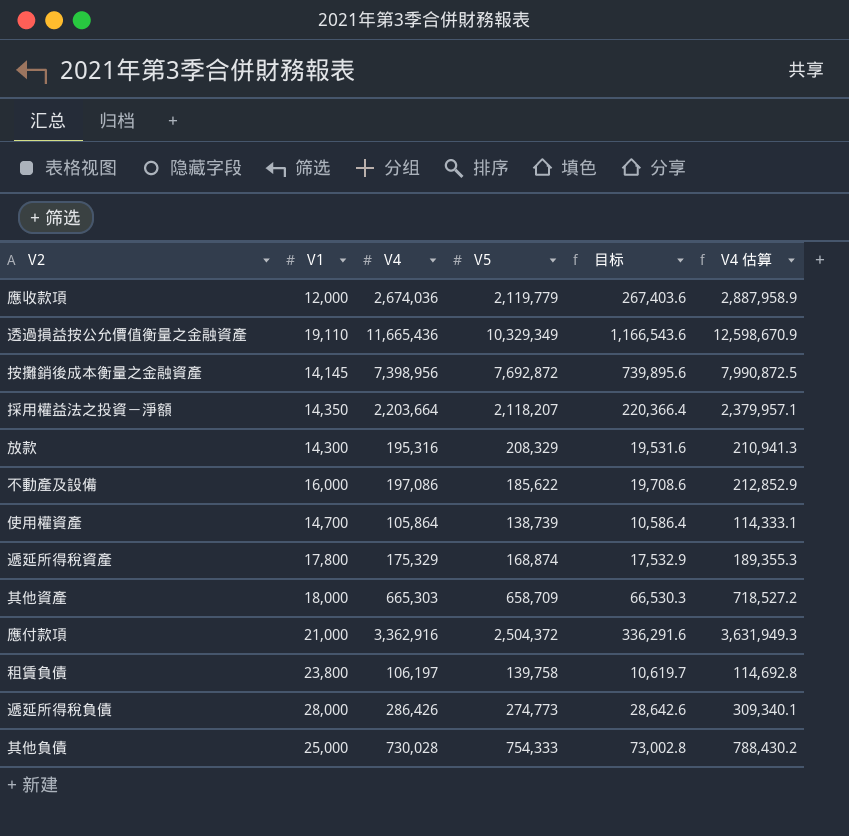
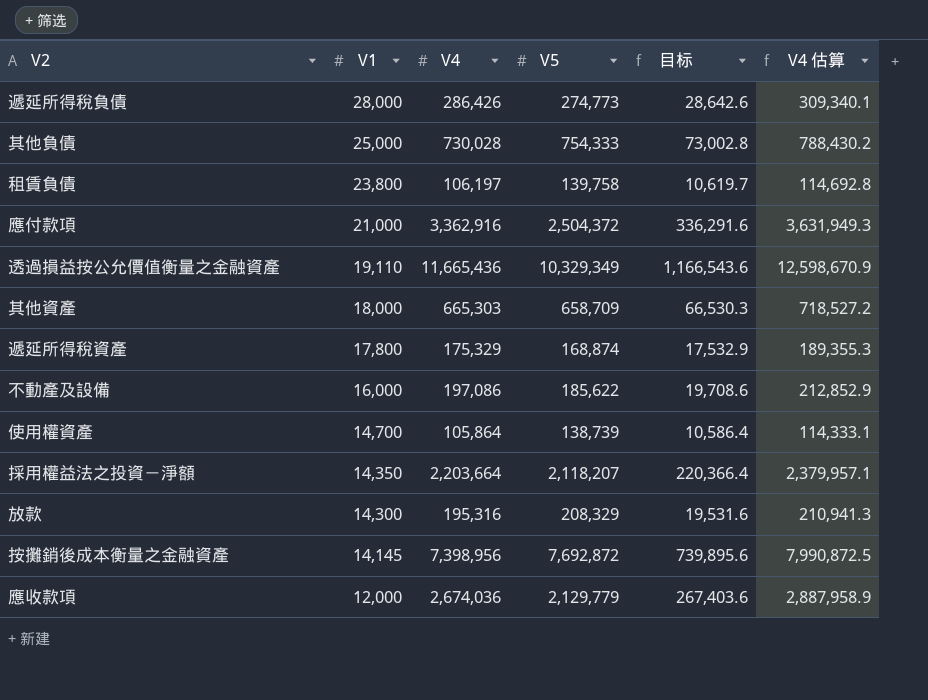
row order: none -> V1 descending
應收款項 | V5: 2,119,779 -> 2,129,779

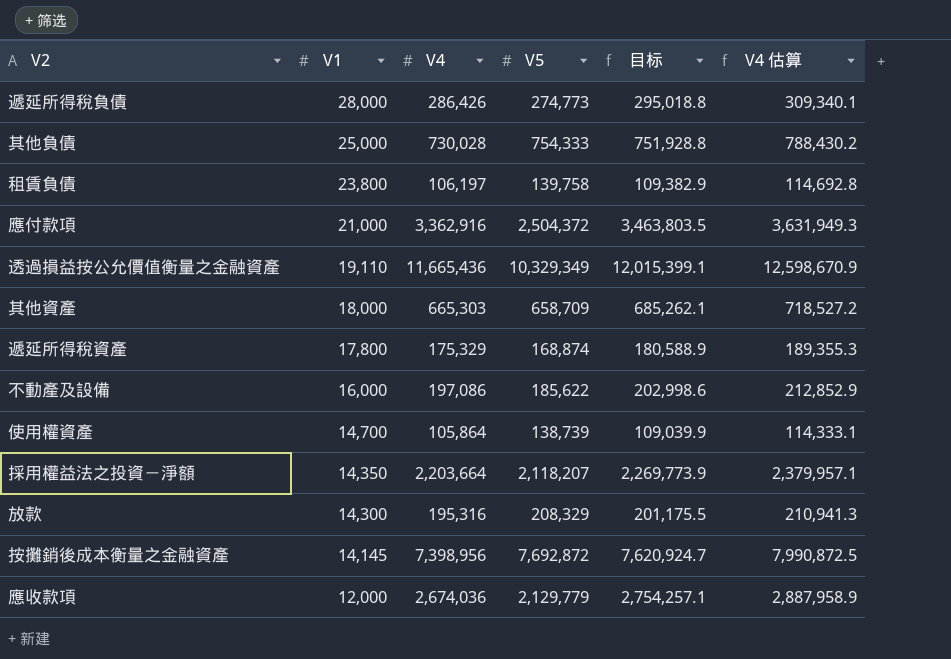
column 目标 | formula: [V4] * 0.1 -> [V4] * 1.03

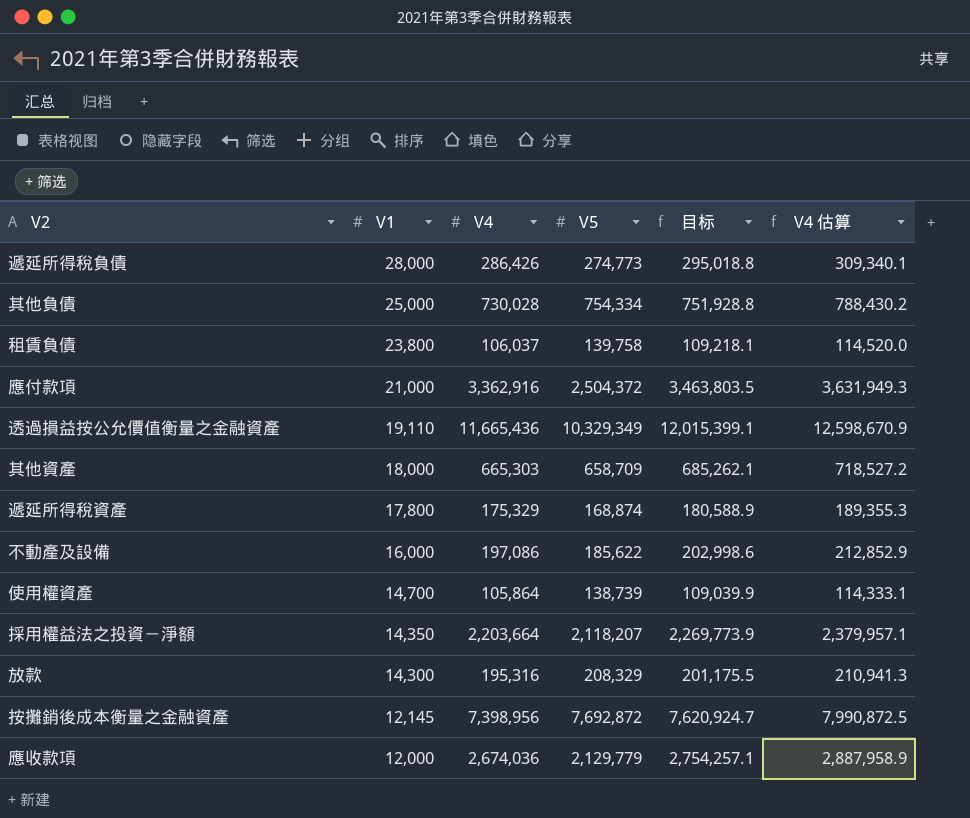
其他負債 | V5: 754,333 -> 754,334
租賃負債 | V4: 106,197 -> 106,037
租賃負債 | 目标: 109,382.9 -> 109,218.1
租賃負債 | V4 估算: 114,692.8 -> 114,520.0
按攤銷後成本衡量之金融資產 | V1: 14,145 -> 12,145

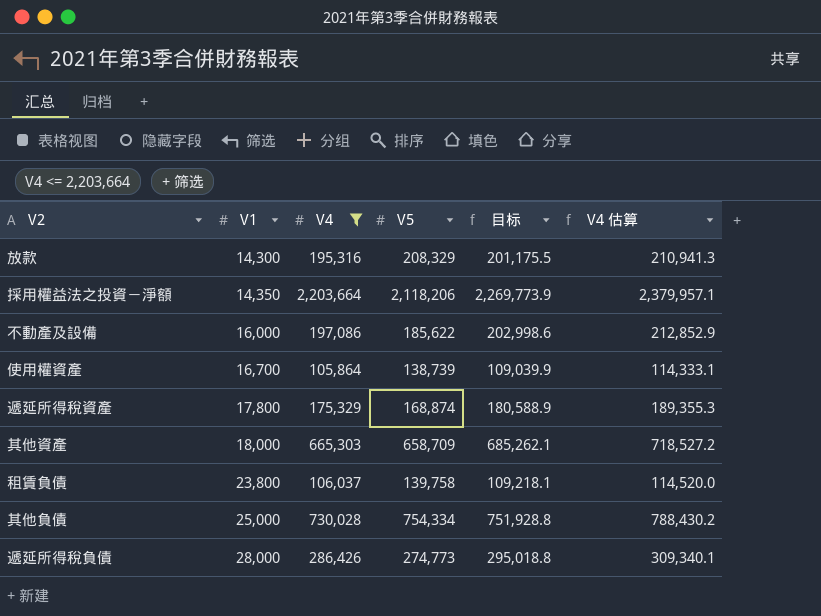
filter: none -> V4 <= 2,203,664
row order: V1 descending -> V1 ascending
採用權益法之投資－淨額 | V5: 2,118,207 -> 2,118,206
使用權資產 | V1: 14,700 -> 16,700

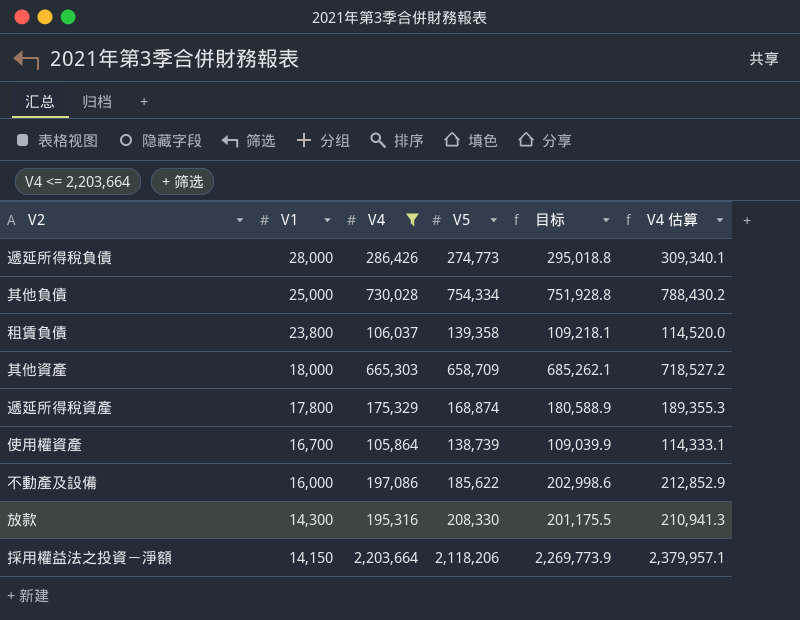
row order: V1 ascending -> V1 descending
租賃負債 | V5: 139,758 -> 139,358
放款 | V5: 208,329 -> 208,330
採用權益法之投資－淨額 | V1: 14,350 -> 14,150

